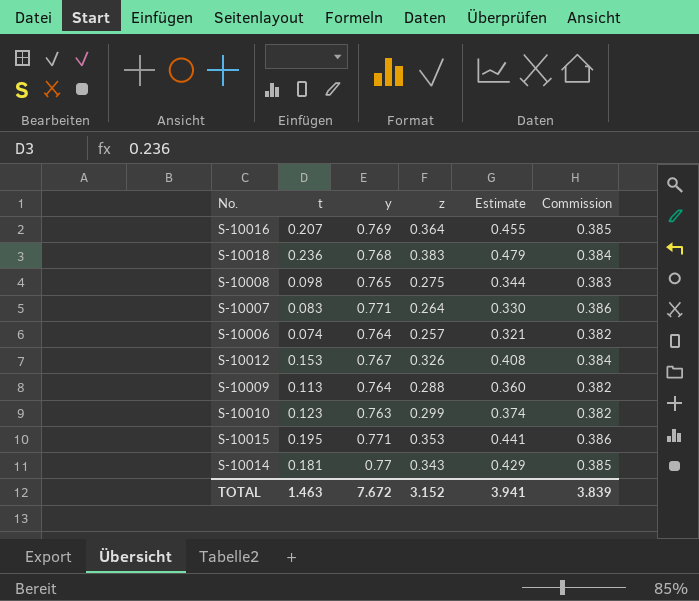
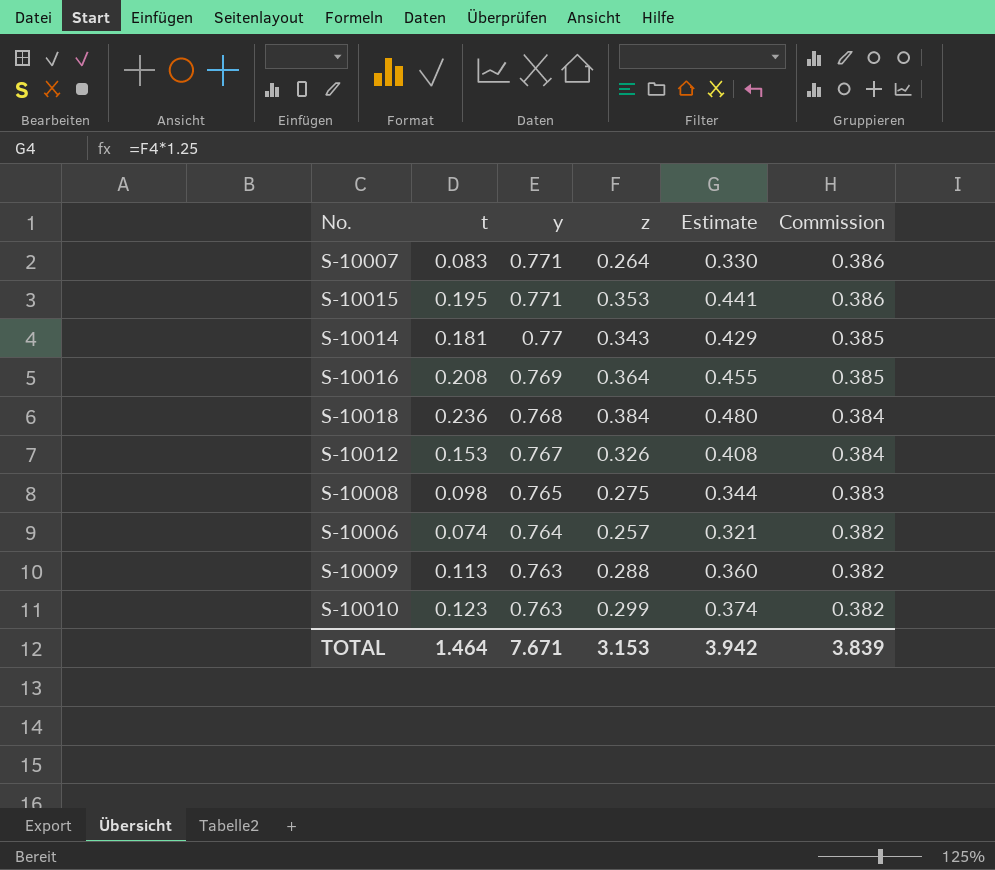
row order: none -> y descending
S-10016 | t: 0.207 -> 0.208
S-10018 | z: 0.383 -> 0.384
S-10018 | Estimate: 0.479 -> 0.480
S-10009 | y: 0.764 -> 0.763
TOTAL | t: 1.463 -> 1.464
TOTAL | y: 7.672 -> 7.671
TOTAL | z: 3.152 -> 3.153
TOTAL | Estimate: 3.941 -> 3.942

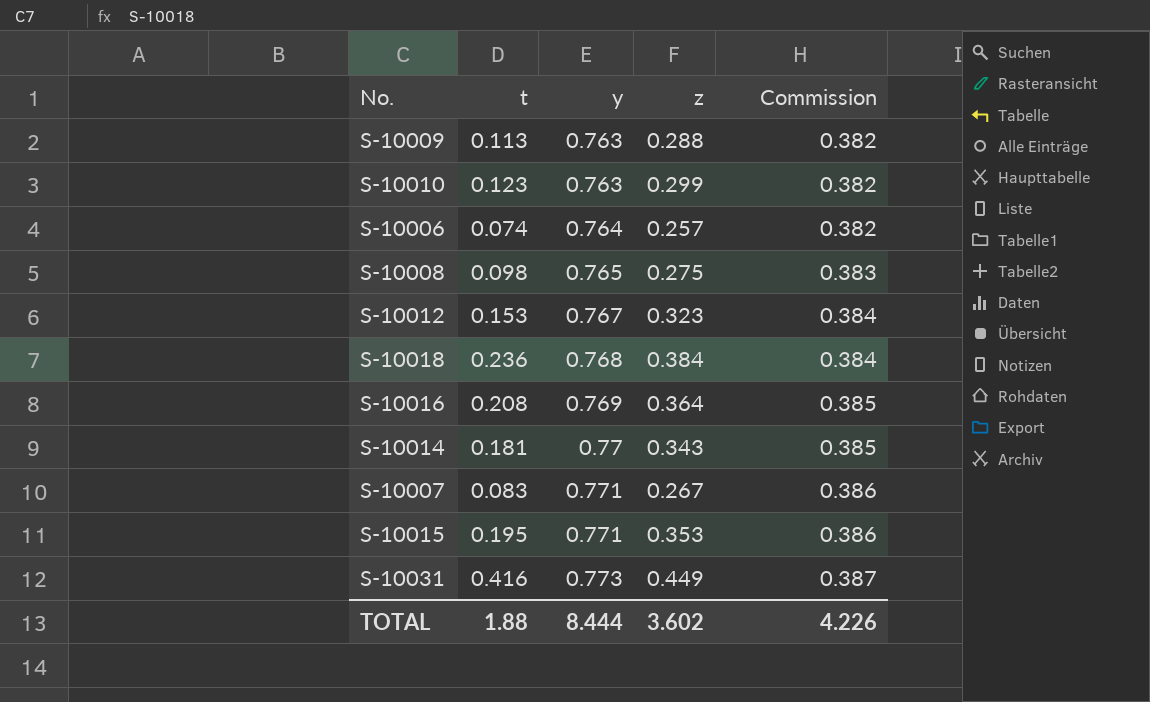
row order: y descending -> y ascending
column Estimate | formula: [z] * 1.25 -> none
S-10012 | z: 0.326 -> 0.323
S-10007 | z: 0.264 -> 0.267
row S-10031: none -> 0.416 | 0.773 | 0.449 | 0.387
TOTAL | t: 1.464 -> 1.88
TOTAL | y: 7.671 -> 8.444
TOTAL | z: 3.153 -> 3.602
TOTAL | Commission: 3.839 -> 4.226

